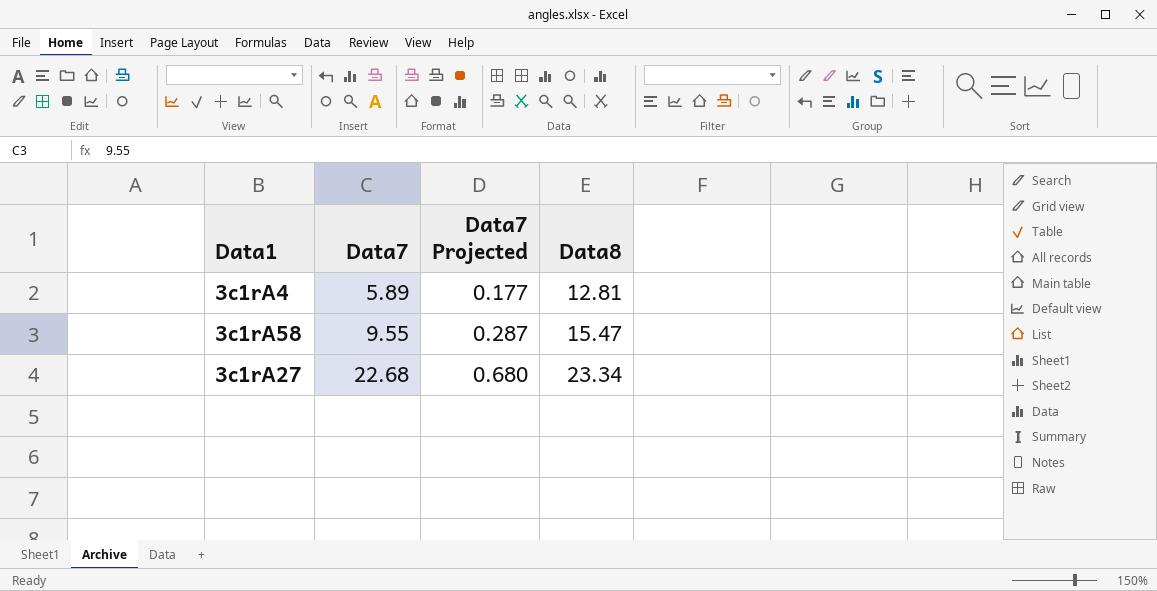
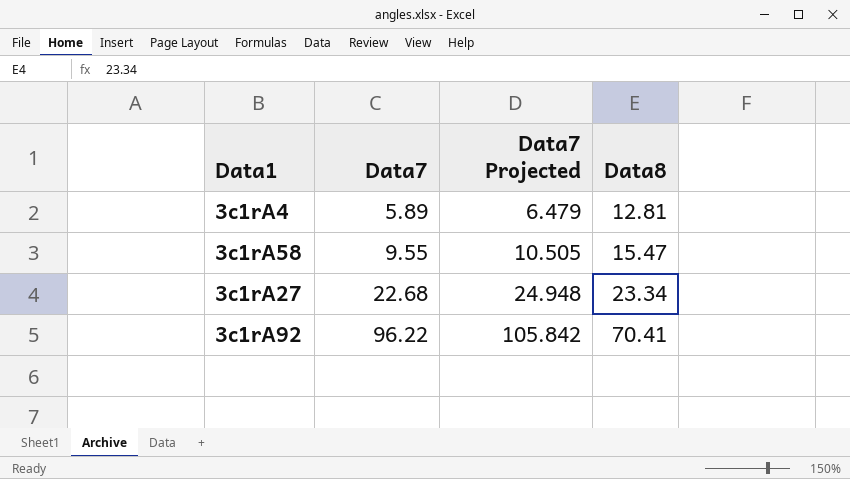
column Data7 Projected | formula: [Data7] * 0.03 -> [Data7] * 1.1
row 3c1rA92: none -> 96.22 | 105.842 | 70.41

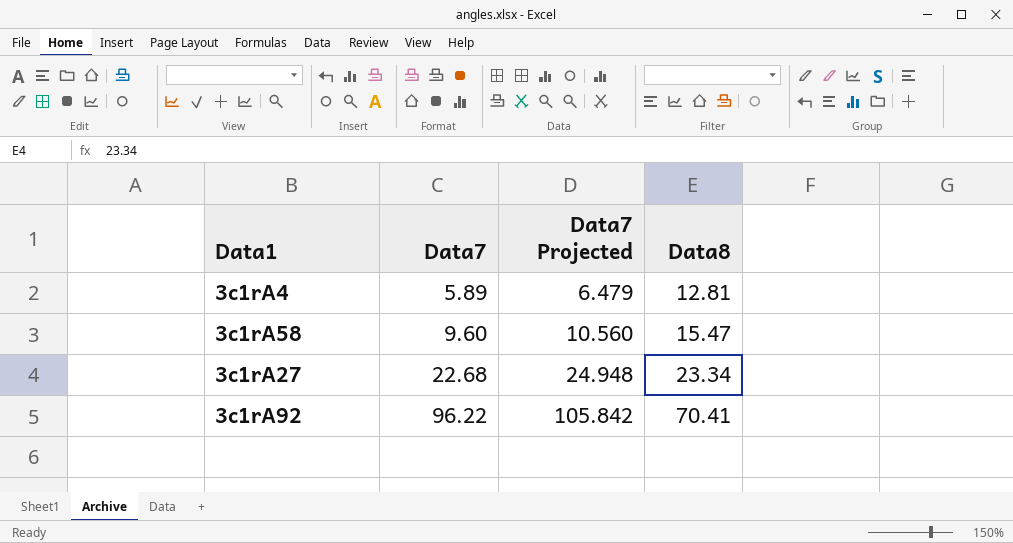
3c1rA58 | Data7: 9.55 -> 9.60
3c1rA58 | Data7 Projected: 10.505 -> 10.560

